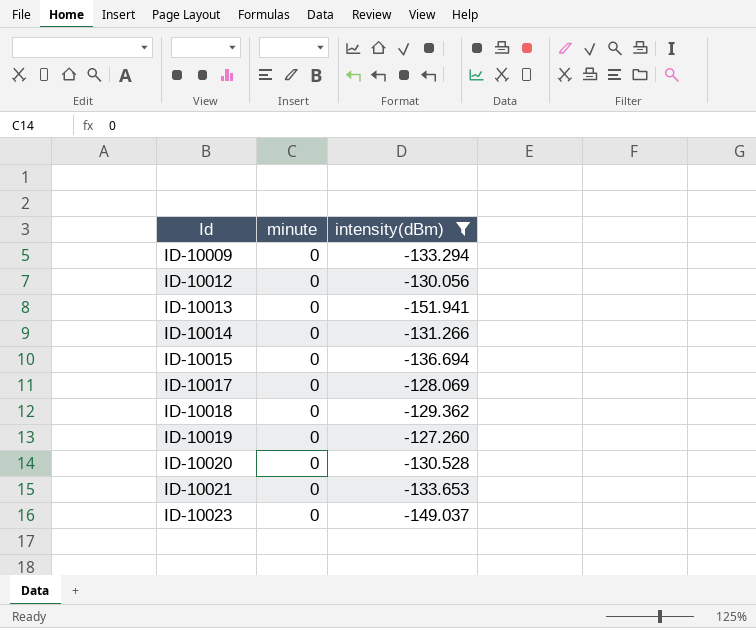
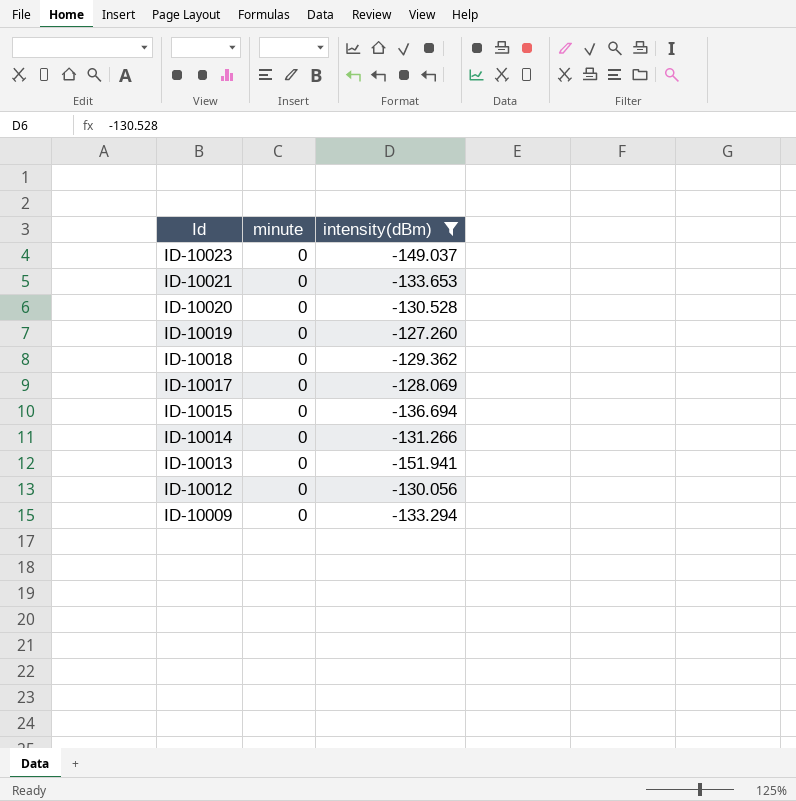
row order: Id ascending -> Id descending

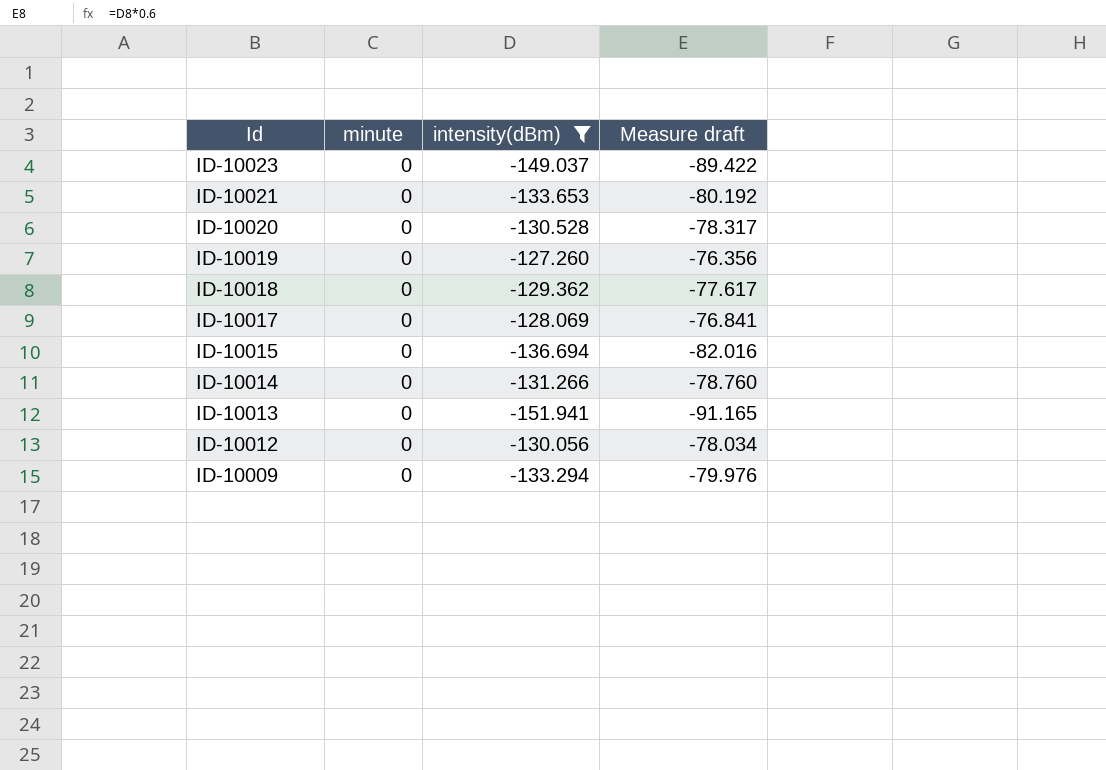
column Measure draft | formula: none -> [intensity(dBm)] * 0.6

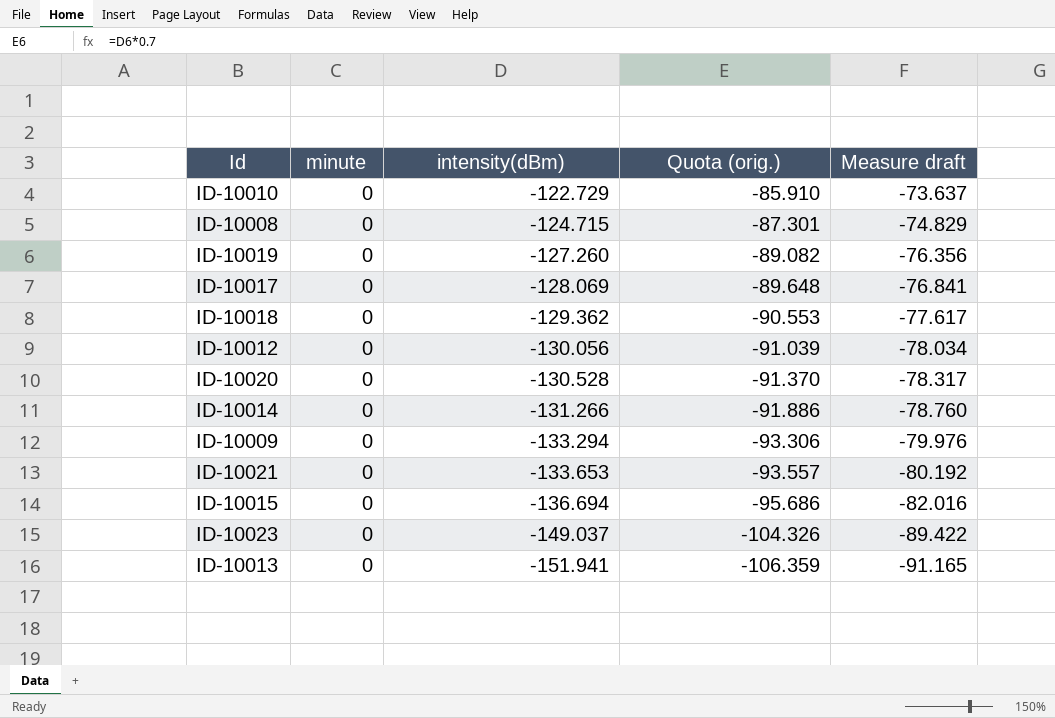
filter: intensity(dBm) <= -127.260 -> none
row order: Id descending -> intensity(dBm) descending
column Quota (orig.) | formula: none -> [intensity(dBm)] * 0.7

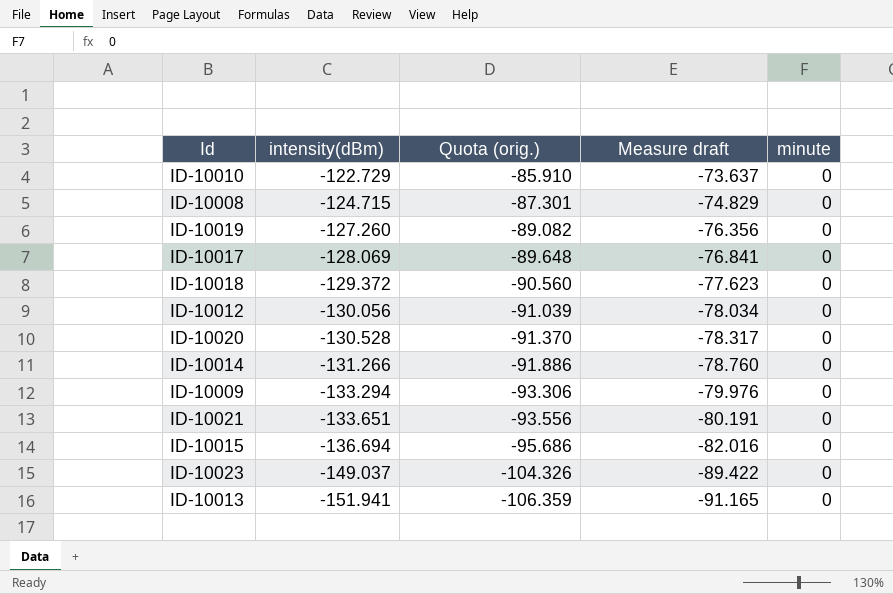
column minute | position: 2 -> 5
ID-10018 | intensity(dBm): -129.362 -> -129.372
ID-10018 | Quota (orig.): -90.553 -> -90.560
ID-10018 | Measure draft: -77.617 -> -77.623
ID-10021 | intensity(dBm): -133.653 -> -133.651
ID-10021 | Quota (orig.): -93.557 -> -93.556
ID-10021 | Measure draft: -80.192 -> -80.191

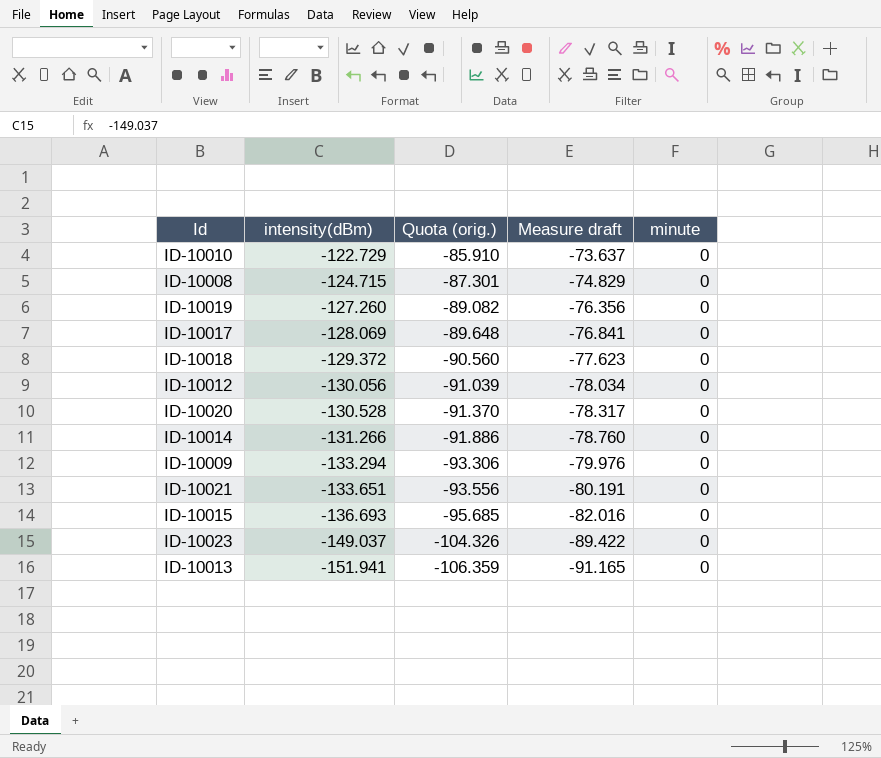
ID-10015 | intensity(dBm): -136.694 -> -136.693
ID-10015 | Quota (orig.): -95.686 -> -95.685

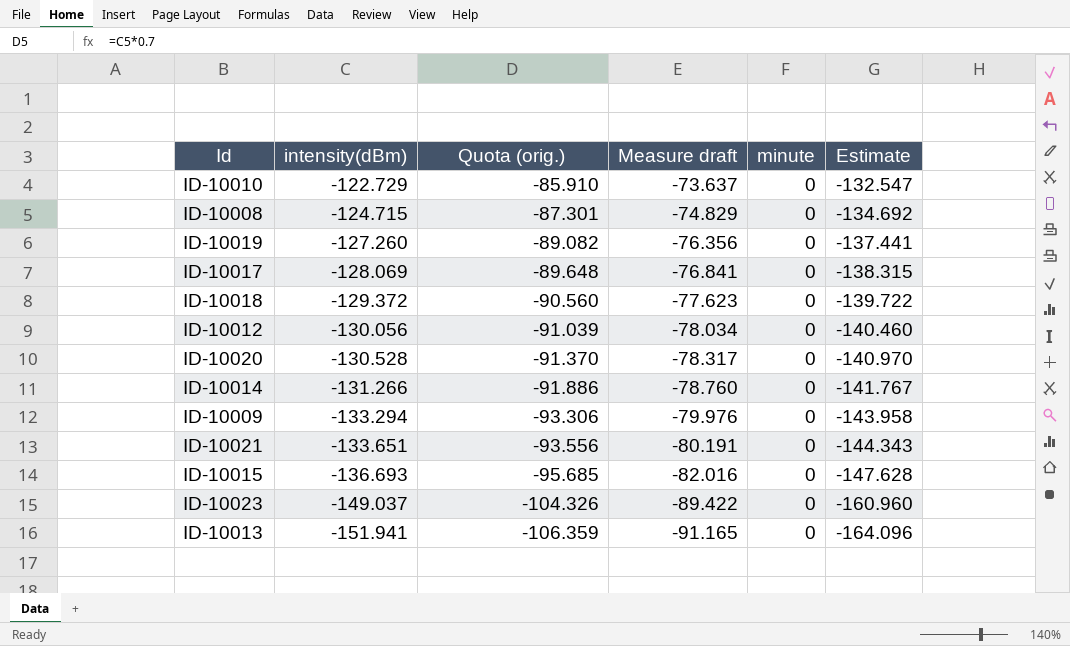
column Estimate | formula: none -> [intensity(dBm)] * 1.08

